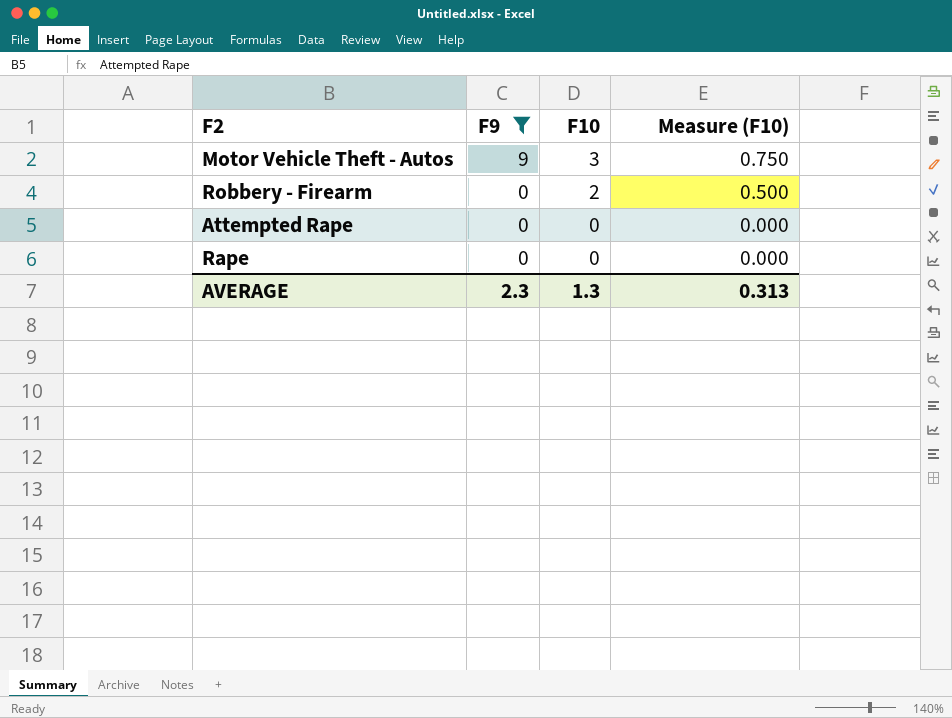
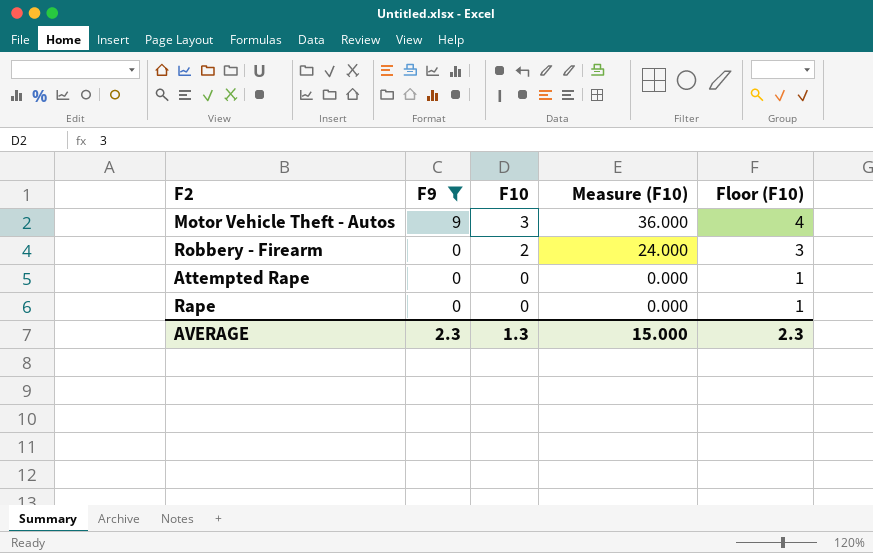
column Measure (F10) | formula: [F10] * 0.25 -> [F10] * 12
column Floor (F10) | formula: none -> [F10] + 1
AVERAGE | Measure (F10): 0.313 -> 15.000

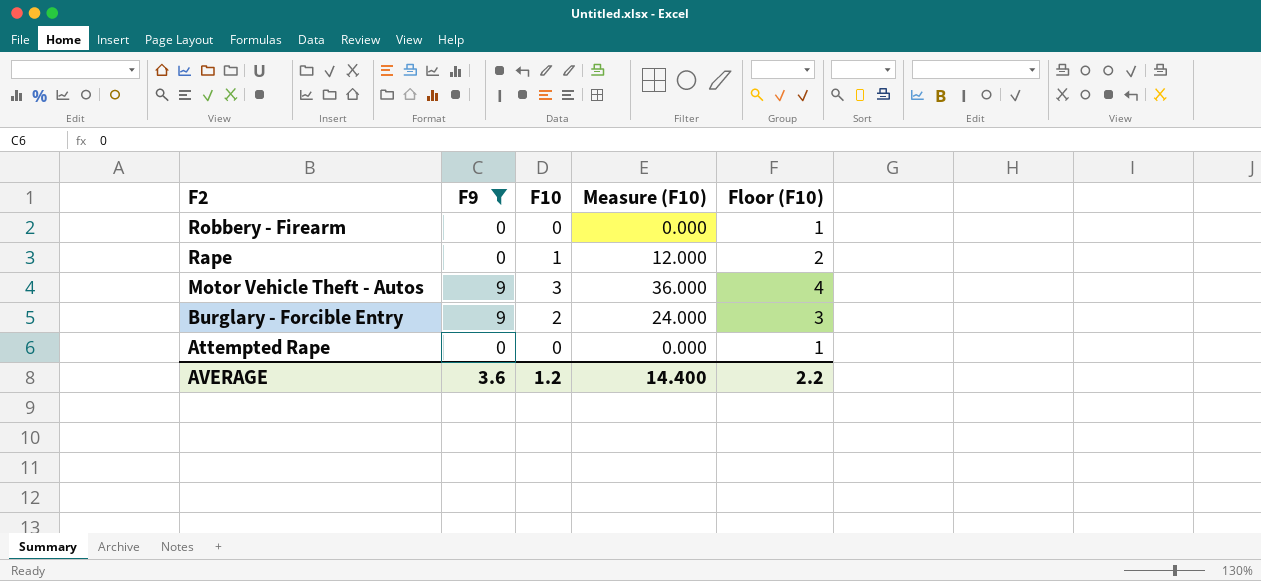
row order: F9 descending -> F2 descending
Robbery - Firearm | F10: 2 -> 0
Robbery - Firearm | Measure (F10): 24.000 -> 0.000
Robbery - Firearm | Floor (F10): 3 -> 1
Rape | F10: 0 -> 1
Rape | Measure (F10): 0.000 -> 12.000
Rape | Floor (F10): 1 -> 2
row Burglary - Forcible Entry: none -> 9 | 2 | 24.000 | 3
AVERAGE | F9: 2.3 -> 3.6
AVERAGE | F10: 1.3 -> 1.2
AVERAGE | Measure (F10): 15.000 -> 14.400
AVERAGE | Floor (F10): 2.3 -> 2.2

